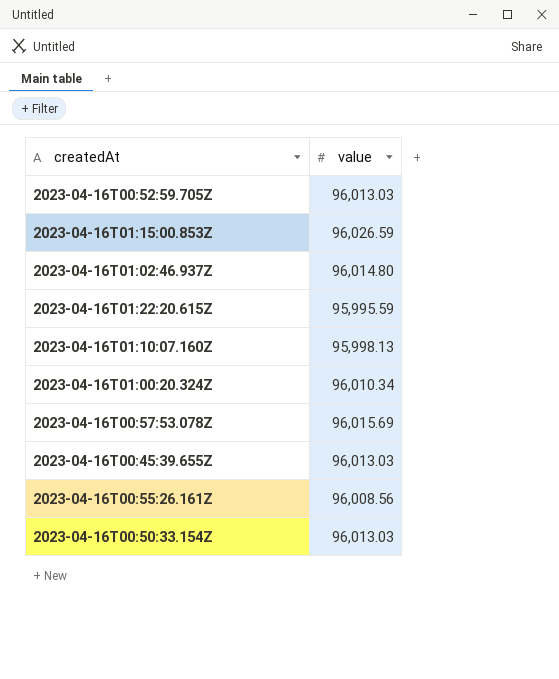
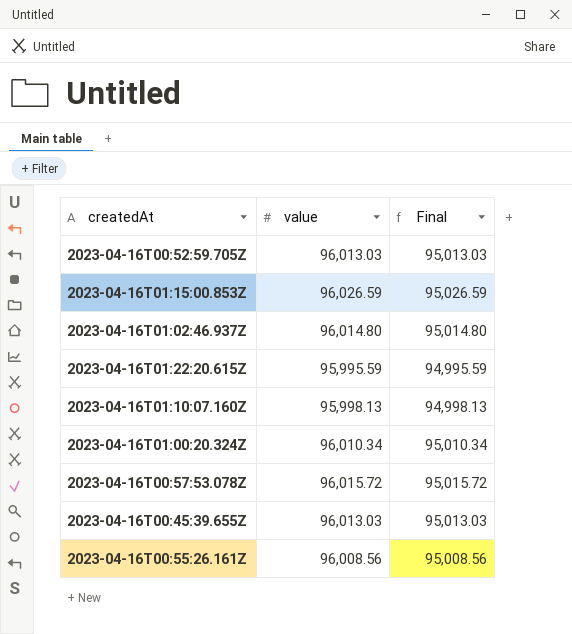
column Final | formula: none -> [value] - 1000
row 2023-04-16T00:50:33.154Z: 96,013.03 -> none
2023-04-16T00:57:53.078Z | value: 96,015.69 -> 96,015.72

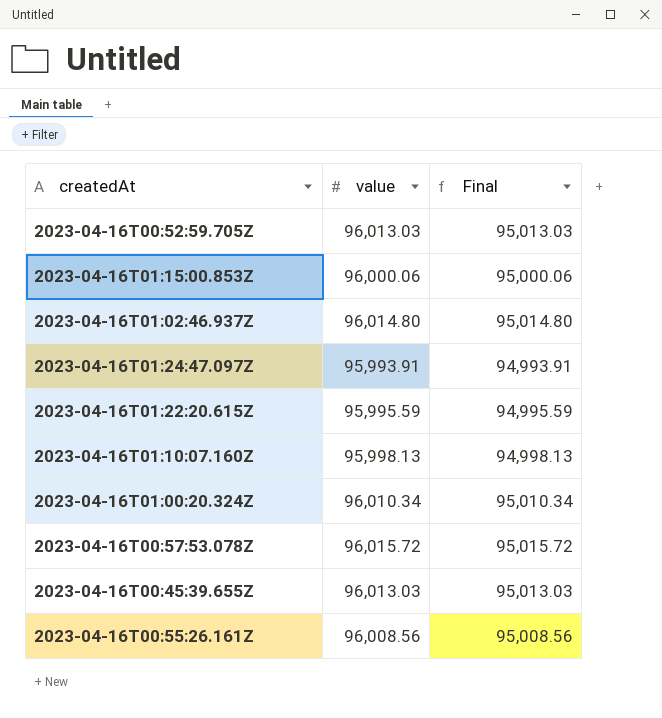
2023-04-16T01:15:00.853Z | value: 96,026.59 -> 96,000.06
2023-04-16T01:15:00.853Z | Final: 95,026.59 -> 95,000.06
row 2023-04-16T01:24:47.097Z: none -> 95,993.91 | 94,993.91

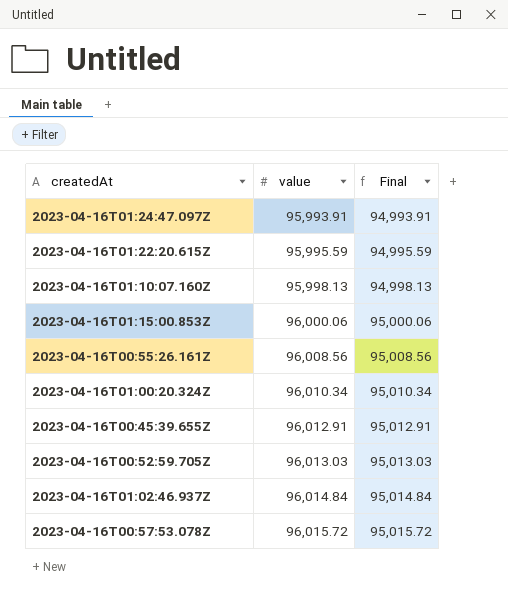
row order: none -> value ascending
2023-04-16T00:45:39.655Z | value: 96,013.03 -> 96,012.91
2023-04-16T00:45:39.655Z | Final: 95,013.03 -> 95,012.91
2023-04-16T01:02:46.937Z | value: 96,014.80 -> 96,014.84
2023-04-16T01:02:46.937Z | Final: 95,014.80 -> 95,014.84

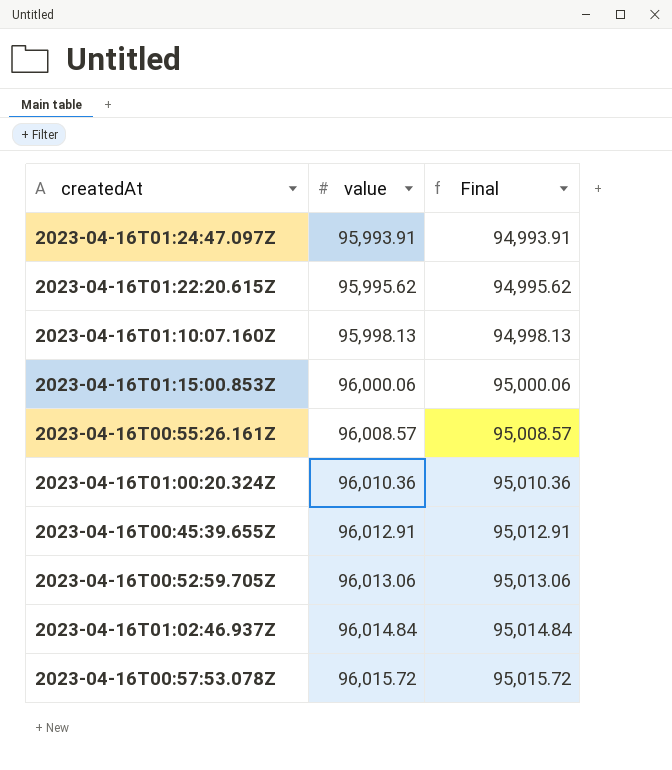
2023-04-16T01:22:20.615Z | value: 95,995.59 -> 95,995.62
2023-04-16T01:22:20.615Z | Final: 94,995.59 -> 94,995.62
2023-04-16T00:55:26.161Z | value: 96,008.56 -> 96,008.57
2023-04-16T00:55:26.161Z | Final: 95,008.56 -> 95,008.57
2023-04-16T01:00:20.324Z | value: 96,010.34 -> 96,010.36
2023-04-16T01:00:20.324Z | Final: 95,010.34 -> 95,010.36
2023-04-16T00:52:59.705Z | value: 96,013.03 -> 96,013.06
2023-04-16T00:52:59.705Z | Final: 95,013.03 -> 95,013.06

